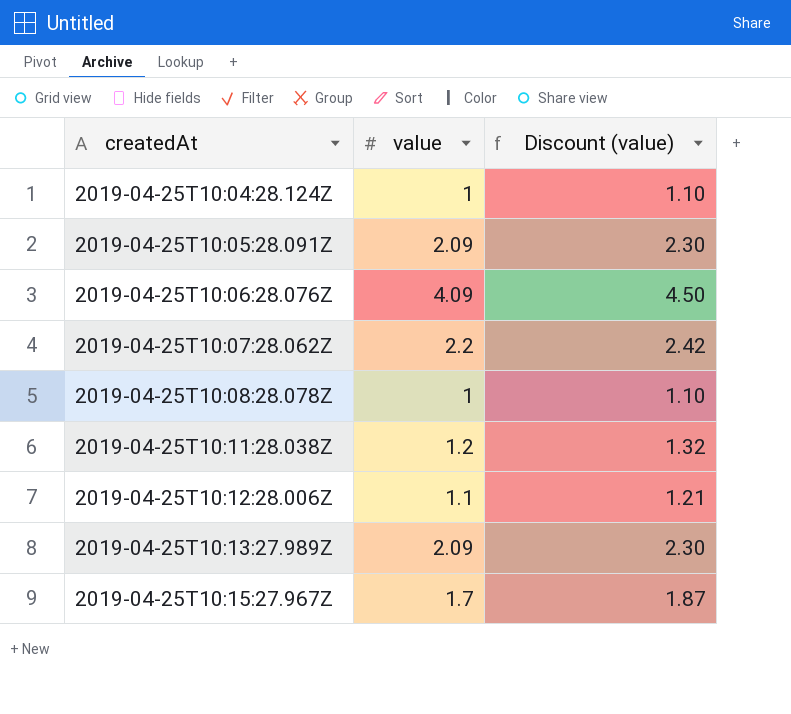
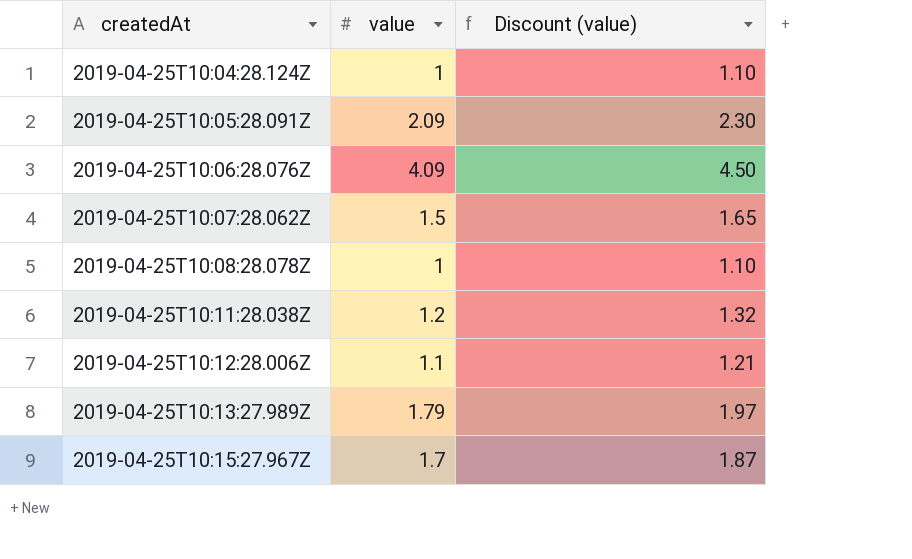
2019-04-25T10:07:28.062Z | value: 2.2 -> 1.5
2019-04-25T10:07:28.062Z | Discount (value): 2.42 -> 1.65
2019-04-25T10:13:27.989Z | value: 2.09 -> 1.79
2019-04-25T10:13:27.989Z | Discount (value): 2.30 -> 1.97

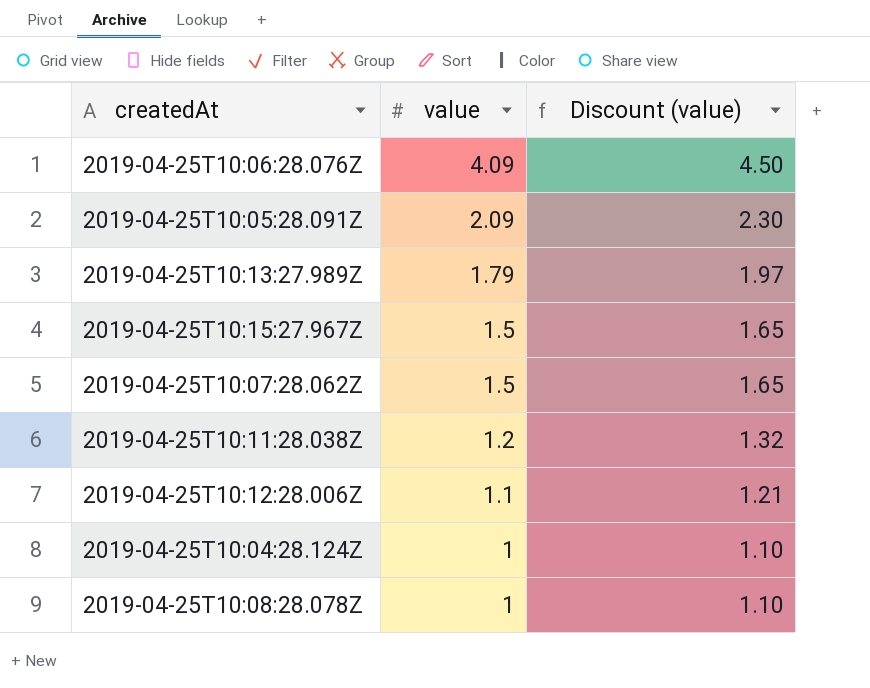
row order: createdAt ascending -> value descending
2019-04-25T10:15:27.967Z | value: 1.7 -> 1.5
2019-04-25T10:15:27.967Z | Discount (value): 1.87 -> 1.65

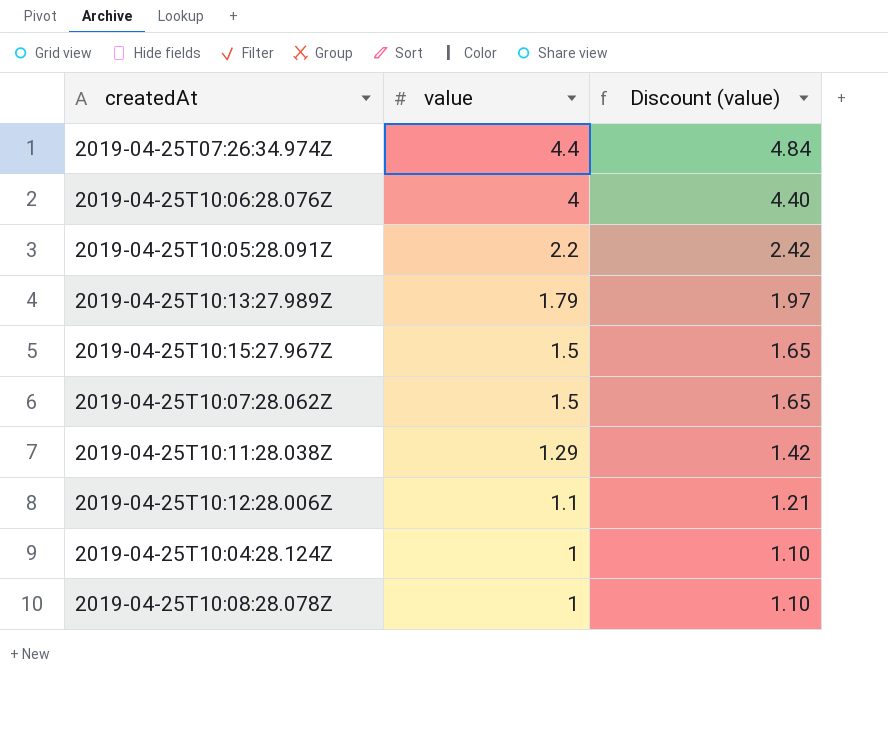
row 2019-04-25T07:26:34.974Z: none -> 4.4 | 4.84
2019-04-25T10:06:28.076Z | value: 4.09 -> 4
2019-04-25T10:06:28.076Z | Discount (value): 4.50 -> 4.40
2019-04-25T10:05:28.091Z | value: 2.09 -> 2.2
2019-04-25T10:05:28.091Z | Discount (value): 2.30 -> 2.42
2019-04-25T10:11:28.038Z | value: 1.2 -> 1.29
2019-04-25T10:11:28.038Z | Discount (value): 1.32 -> 1.42

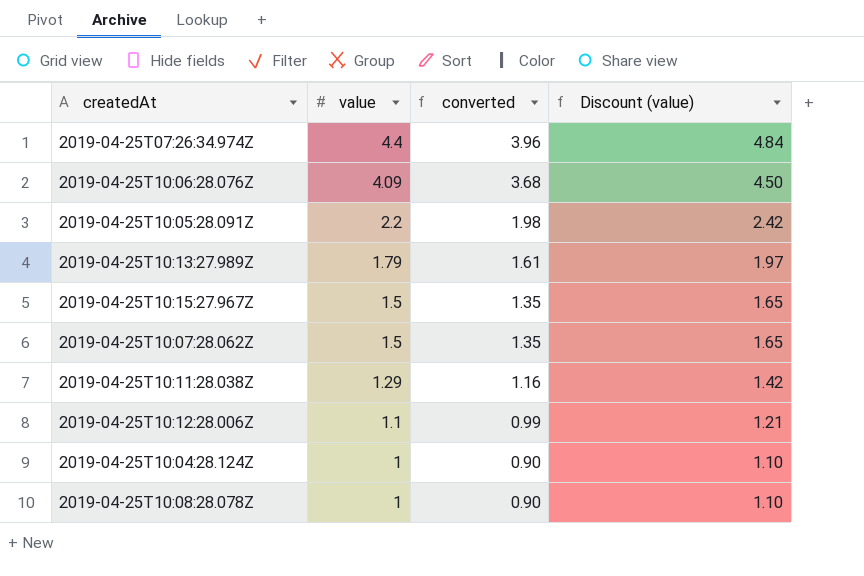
column converted | formula: none -> [value] * 0.9
2019-04-25T10:06:28.076Z | value: 4 -> 4.09
2019-04-25T10:06:28.076Z | Discount (value): 4.40 -> 4.50

